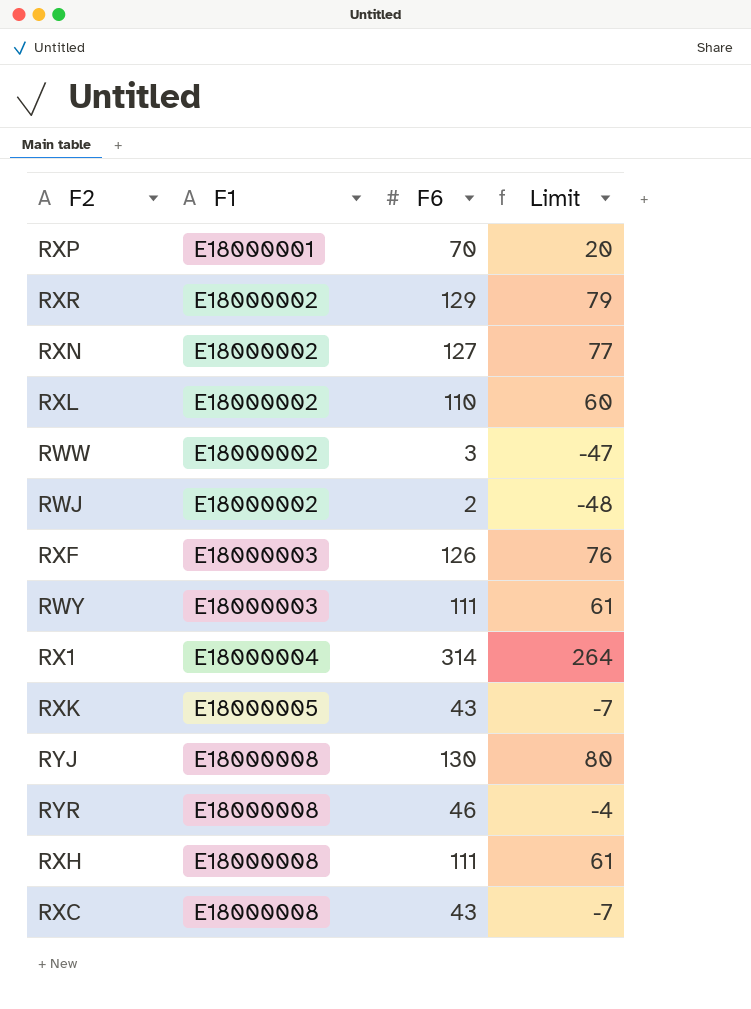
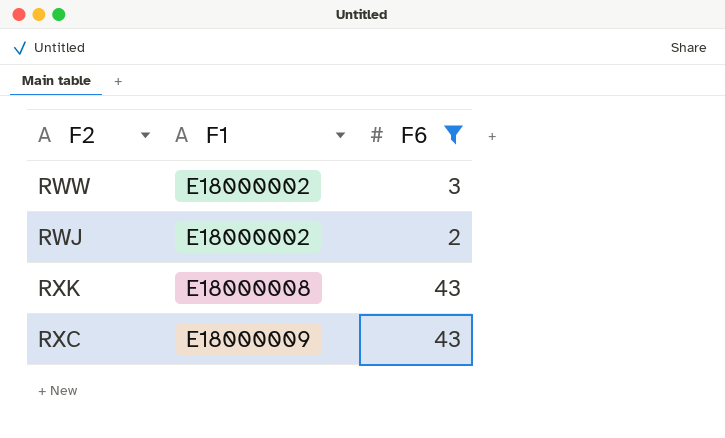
filter: none -> F6 <= 43
column Limit | formula: [F6] - 50 -> none
RXK | F1: E18000005 -> E18000008
RXC | F1: E18000008 -> E18000009

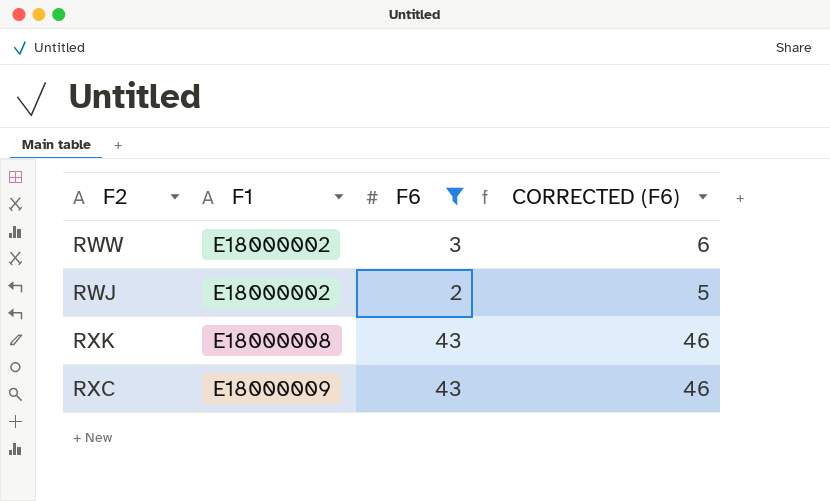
column CORRECTED (F6) | formula: none -> [F6] + 3

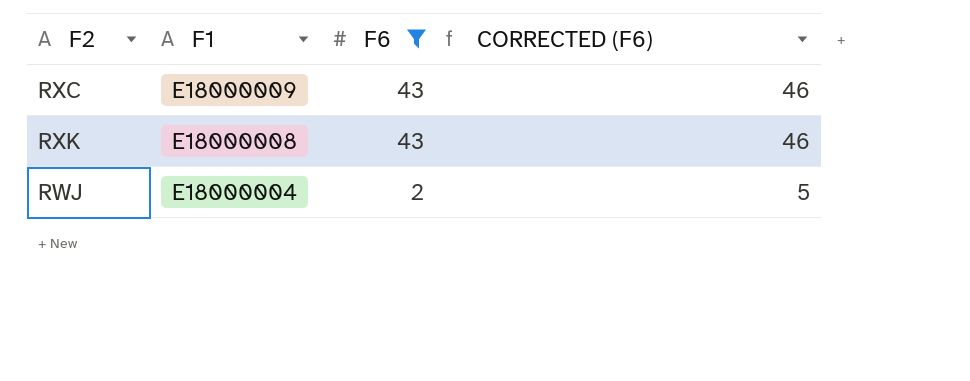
row order: F1 ascending -> F1 descending
row RWW: E18000002 | 3 | 6 -> none
RWJ | F1: E18000002 -> E18000004

